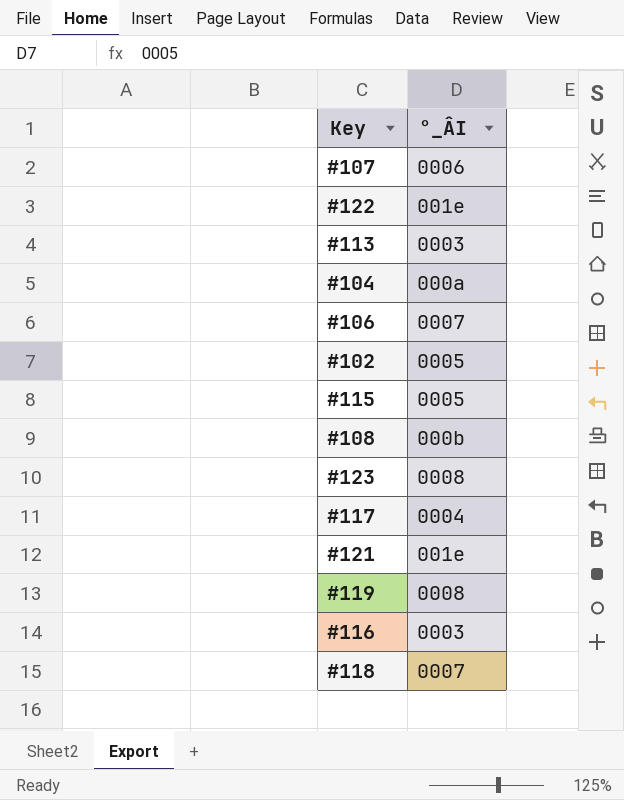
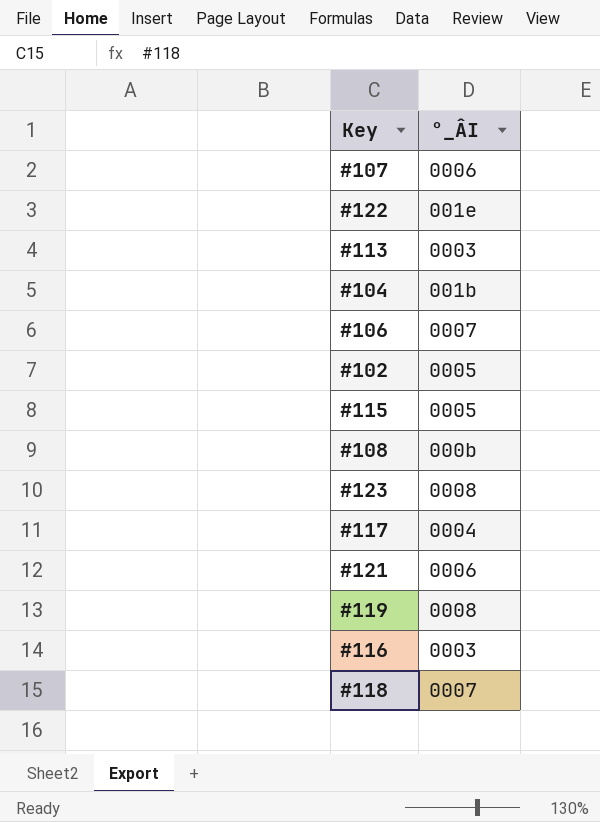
#104 | °_ÂI: 000a -> 001b
#121 | °_ÂI: 001e -> 0006

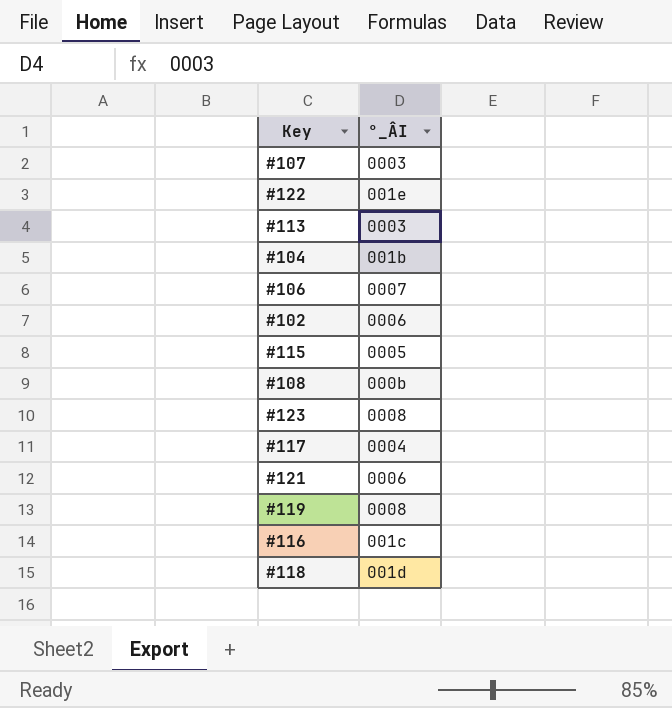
#107 | °_ÂI: 0006 -> 0003
#102 | °_ÂI: 0005 -> 0006
#116 | °_ÂI: 0003 -> 001c
#118 | °_ÂI: 0007 -> 001d

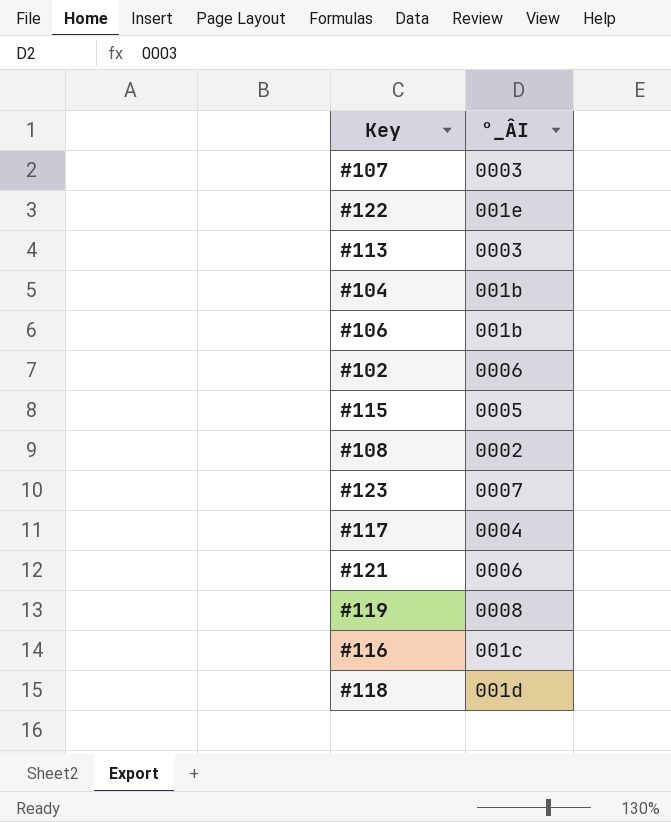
#106 | °_ÂI: 0007 -> 001b
#108 | °_ÂI: 000b -> 0002
#123 | °_ÂI: 0008 -> 0007

